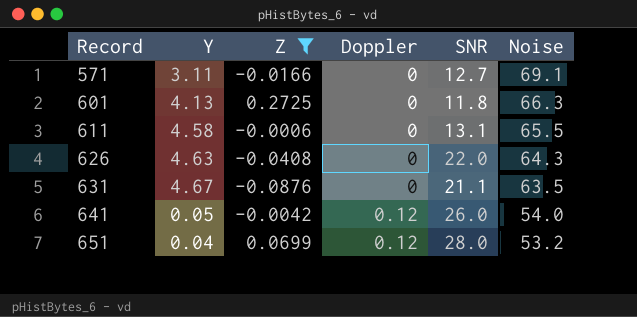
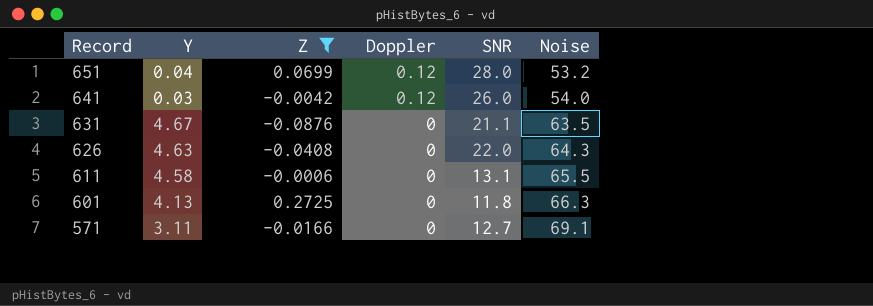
row order: Record ascending -> Record descending
641 | Y: 0.05 -> 0.03

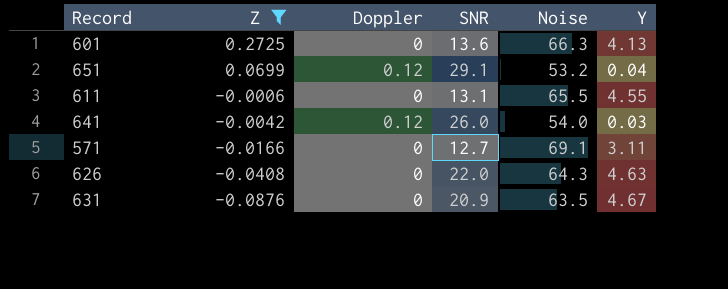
row order: Record descending -> Z descending
column Y | position: 2 -> 6
601 | SNR: 11.8 -> 13.6
651 | SNR: 28.0 -> 29.1
611 | Y: 4.58 -> 4.55
631 | SNR: 21.1 -> 20.9

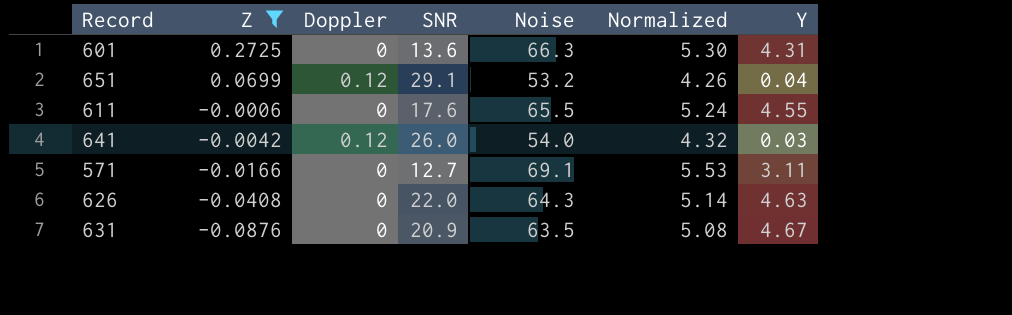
column Normalized | formula: none -> [Noise] * 0.08
601 | Y: 4.13 -> 4.31
611 | SNR: 13.1 -> 17.6

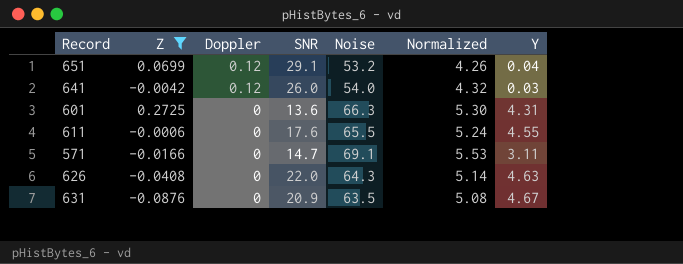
row order: Z descending -> Doppler descending
571 | SNR: 12.7 -> 14.7

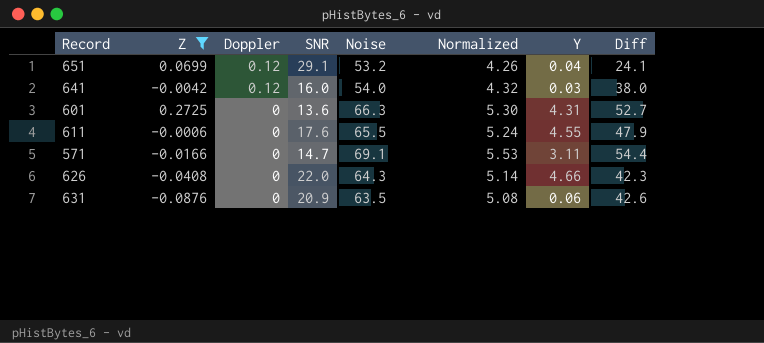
column Diff | formula: none -> [Noise] - [SNR]
641 | SNR: 26.0 -> 16.0
626 | Y: 4.63 -> 4.66
631 | Y: 4.67 -> 0.06

